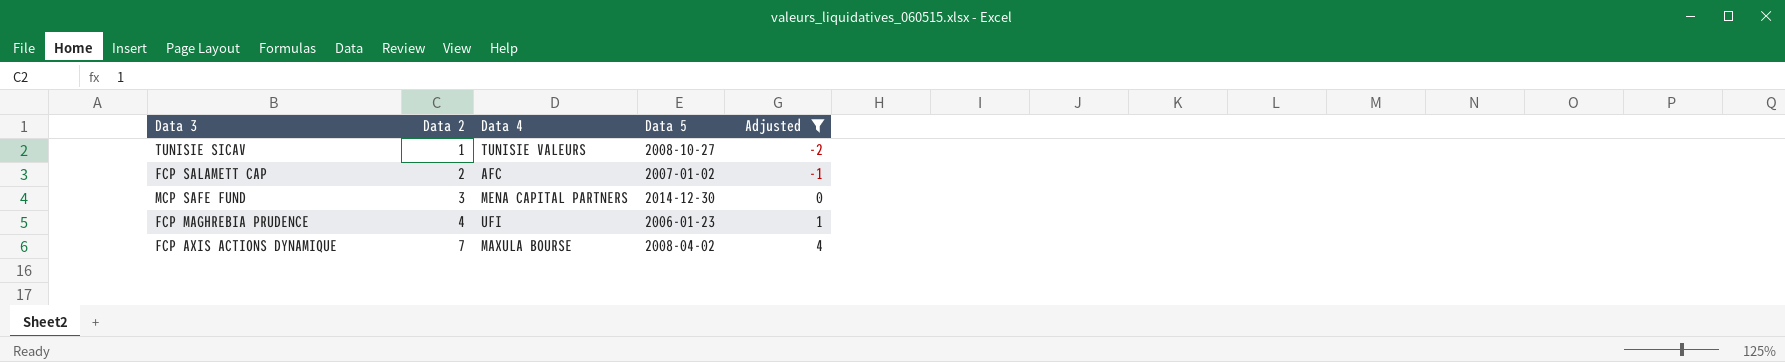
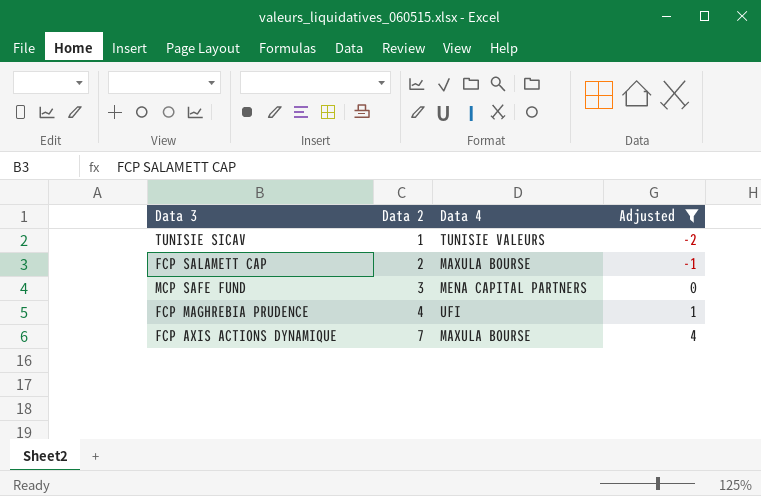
column Data 5 | position: 4 -> none
FCP SALAMETT CAP | Data 4: AFC -> MAXULA BOURSE

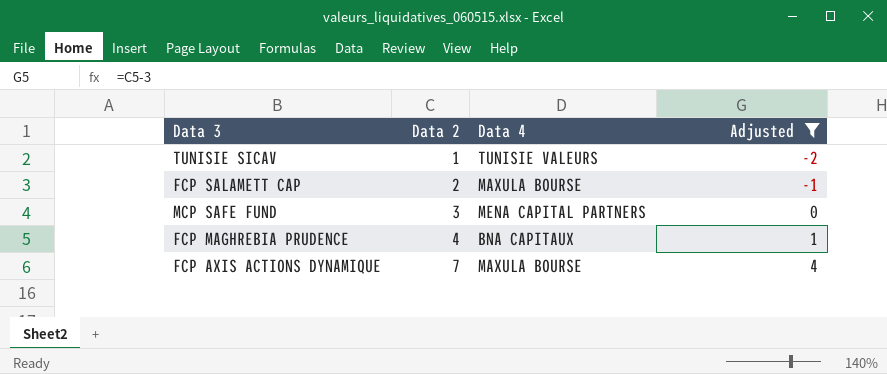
FCP MAGHREBIA PRUDENCE | Data 4: UFI -> BNA CAPITAUX

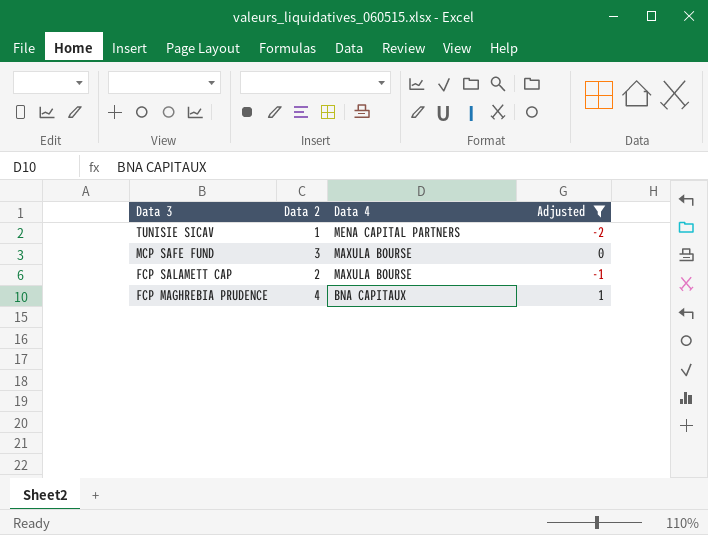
row order: Data 2 ascending -> Data 3 descending
row FCP AXIS ACTIONS DYNAMIQUE: 7 | MAXULA BOURSE | 4 -> none
TUNISIE SICAV | Data 4: TUNISIE VALEURS -> MENA CAPITAL PARTNERS
MCP SAFE FUND | Data 4: MENA CAPITAL PARTNERS -> MAXULA BOURSE

